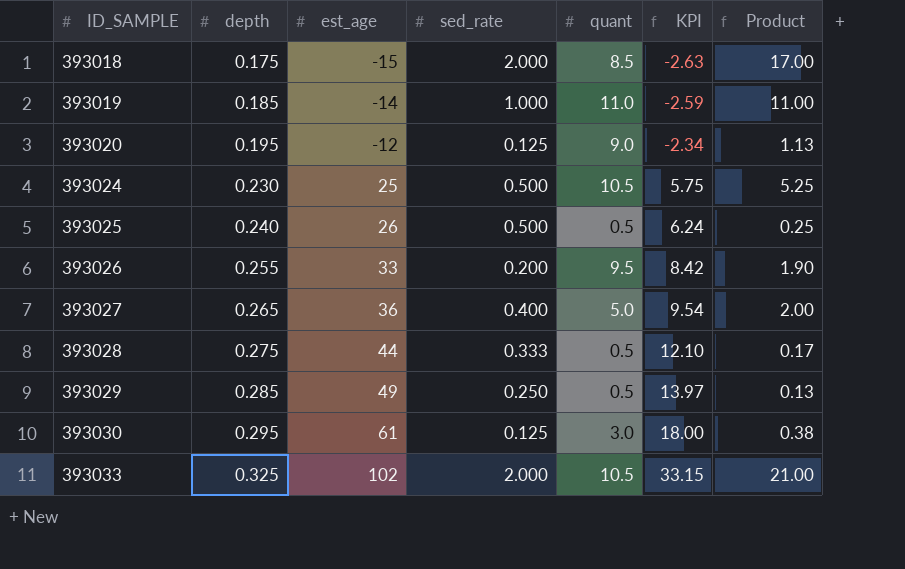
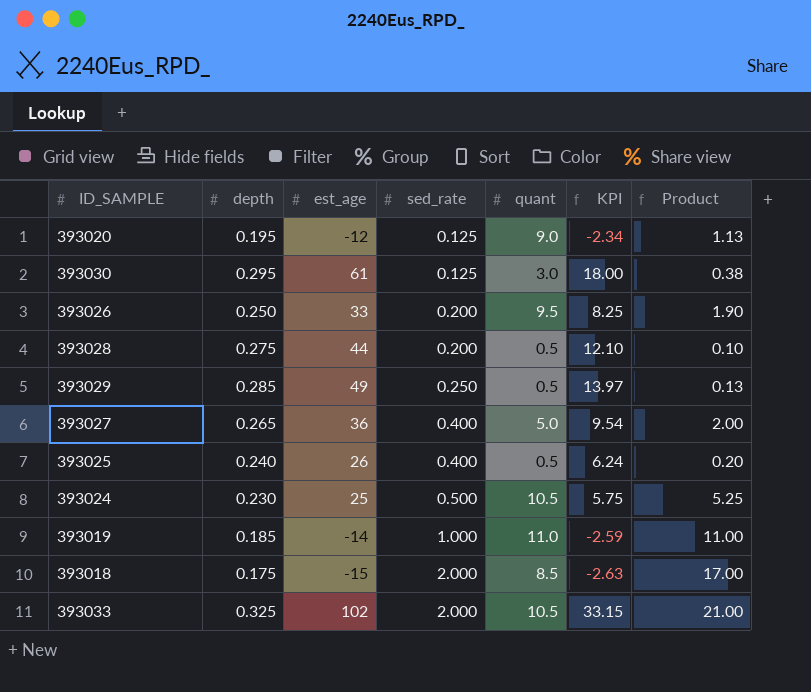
row order: ID_SAMPLE ascending -> sed_rate ascending
393026 | depth: 0.255 -> 0.250
393026 | KPI: 8.42 -> 8.25
393028 | sed_rate: 0.333 -> 0.200
393028 | Product: 0.17 -> 0.10
393025 | sed_rate: 0.500 -> 0.400
393025 | Product: 0.25 -> 0.20

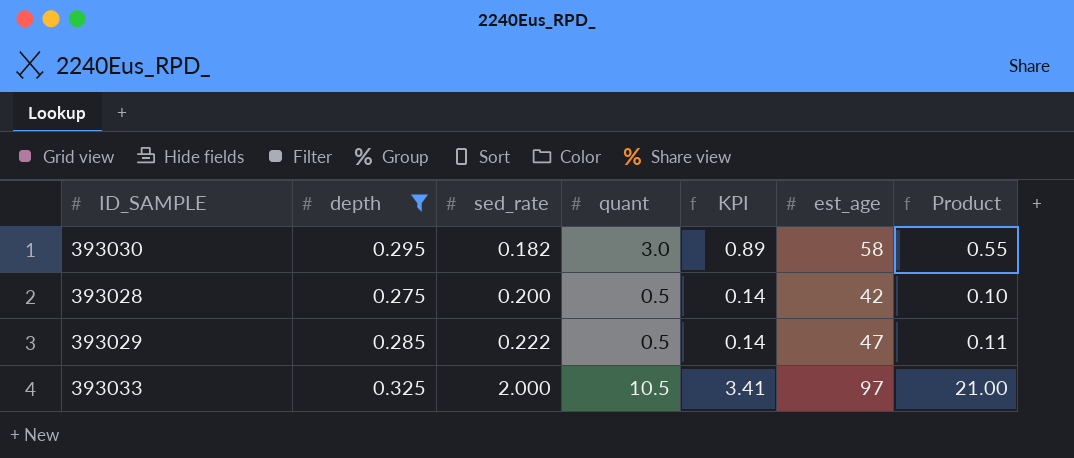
filter: none -> depth >= 0.275
column KPI | formula: [depth] * [est_age] -> [depth] * [quant]
column est_age | position: 3 -> 6
393030 | sed_rate: 0.125 -> 0.182
393030 | est_age: 61 -> 58
393030 | Product: 0.38 -> 0.55
393028 | est_age: 44 -> 42
393029 | sed_rate: 0.250 -> 0.222
393029 | est_age: 49 -> 47
393029 | Product: 0.13 -> 0.11
393033 | est_age: 102 -> 97

